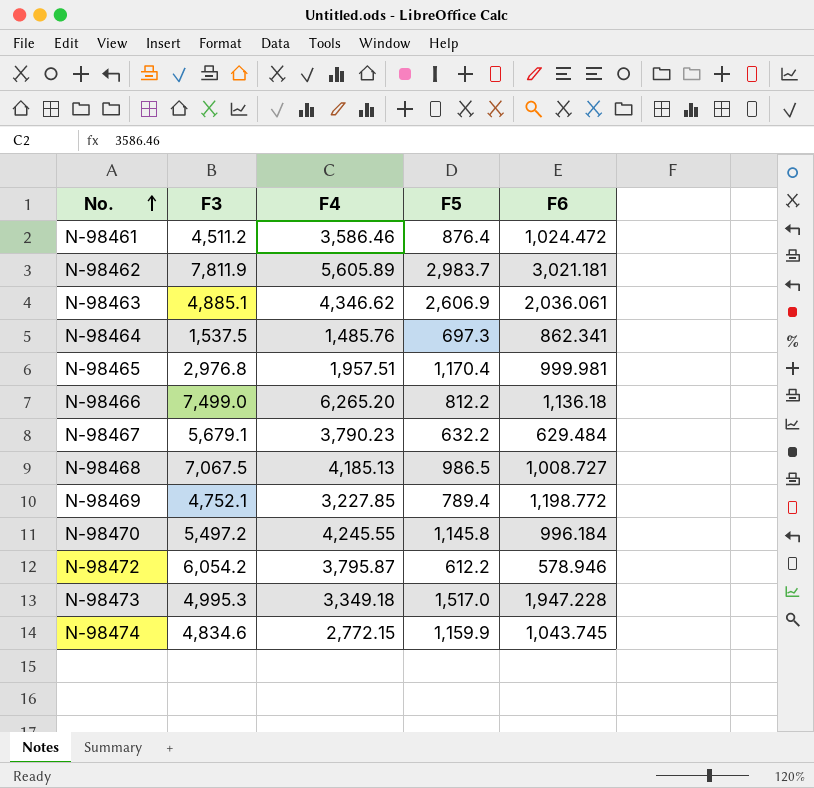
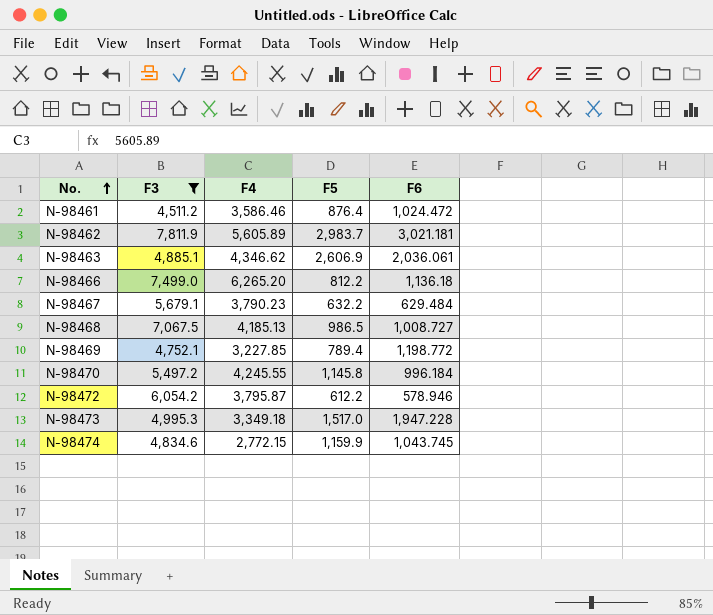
filter: none -> F3 >= 4,511.2

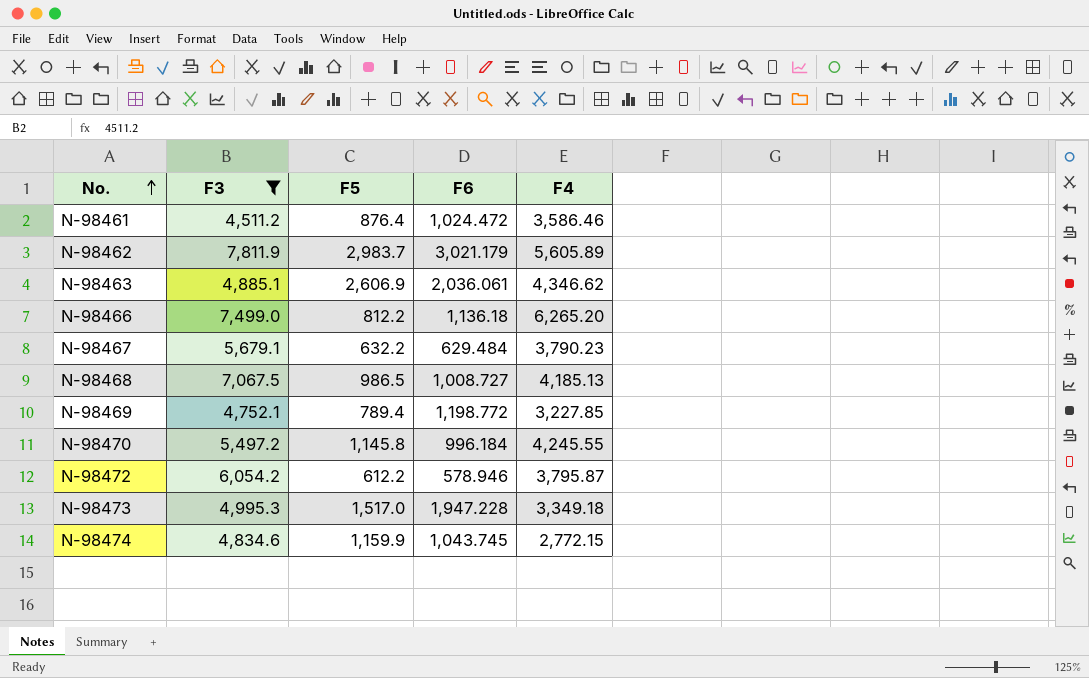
column F4 | position: 3 -> 5
N-98462 | F6: 3,021.181 -> 3,021.179

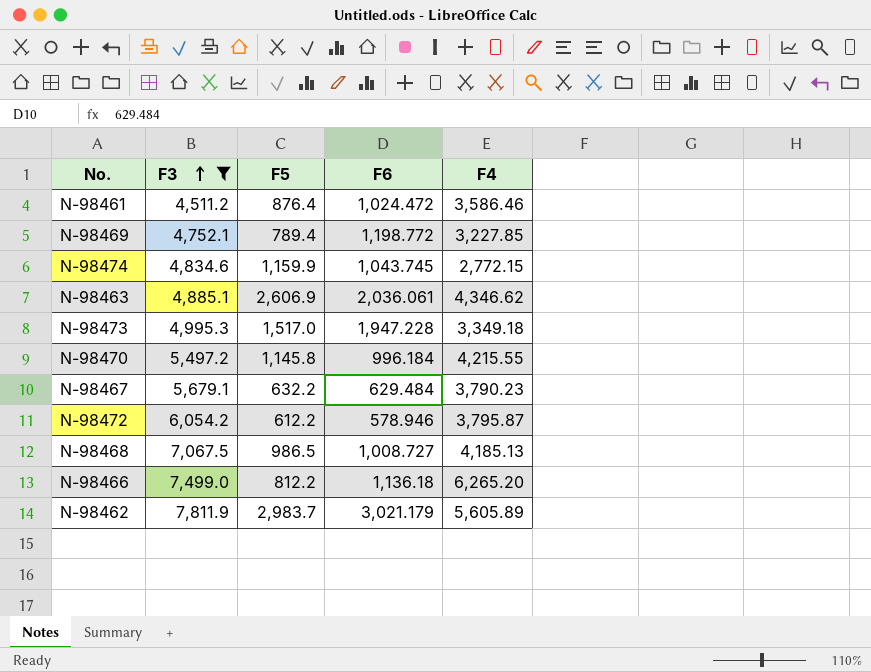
row order: No. ascending -> F3 ascending
N-98470 | F4: 4,245.55 -> 4,215.55

